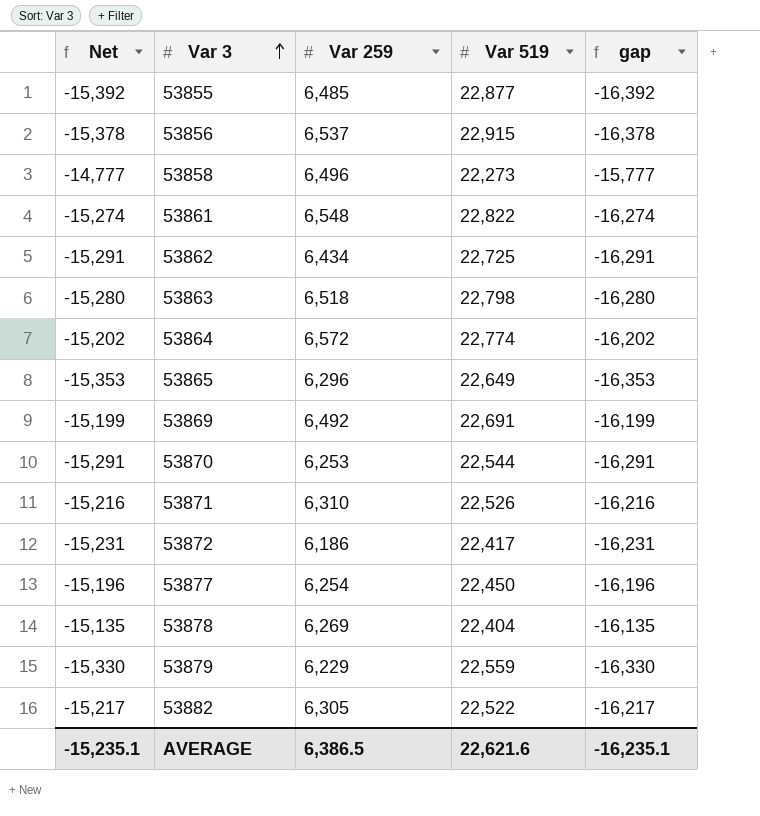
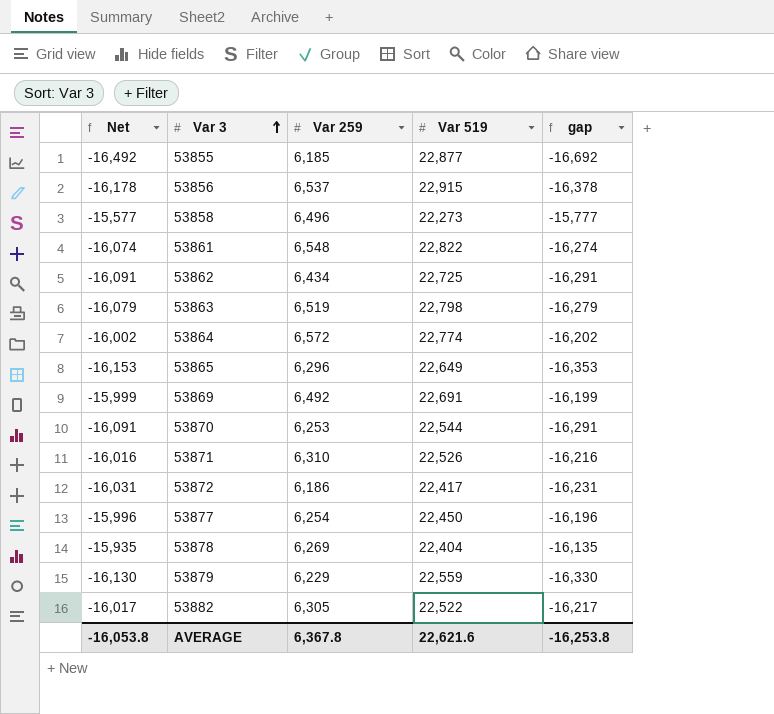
column Net | formula: [gap] + 1000 -> [gap] + 200
53855 | Var 259: 6,485 -> 6,185
53855 | gap: -16,392 -> -16,692
53863 | Var 259: 6,518 -> 6,519
53863 | gap: -16,280 -> -16,279
AVERAGE | Net: -15,235.1 -> -16,053.8
AVERAGE | Var 259: 6,386.5 -> 6,367.8
AVERAGE | gap: -16,235.1 -> -16,253.8

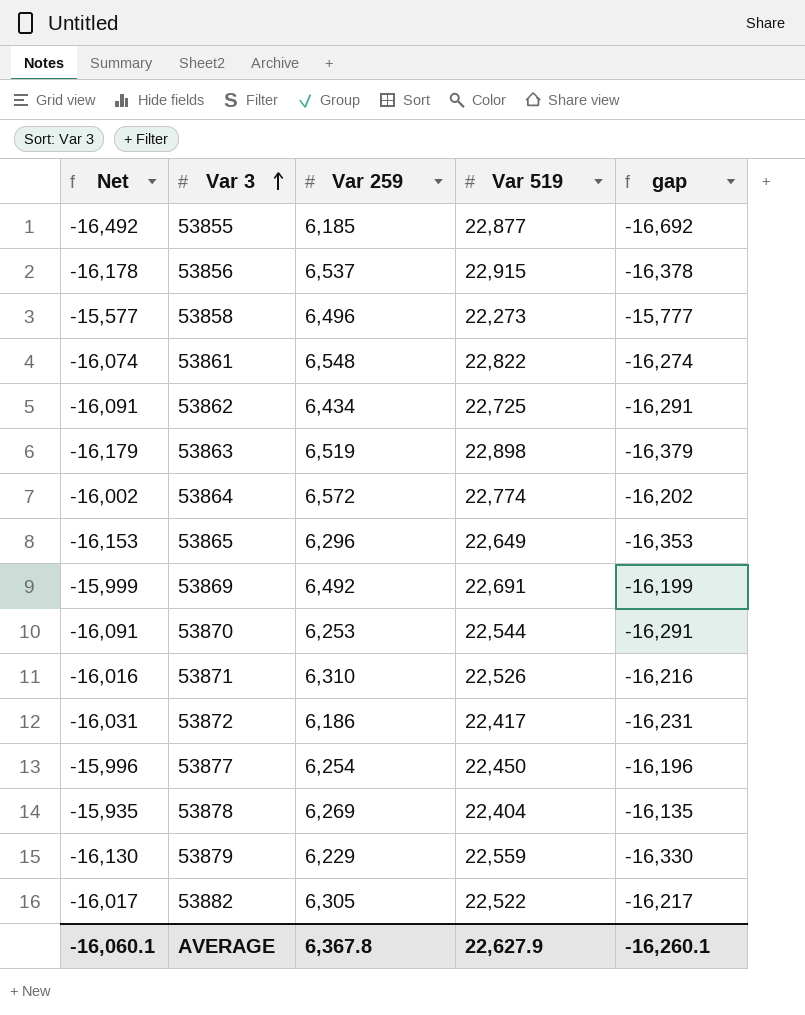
53863 | Net: -16,079 -> -16,179
53863 | Var 519: 22,798 -> 22,898
53863 | gap: -16,279 -> -16,379
AVERAGE | Net: -16,053.8 -> -16,060.1
AVERAGE | Var 519: 22,621.6 -> 22,627.9
AVERAGE | gap: -16,253.8 -> -16,260.1

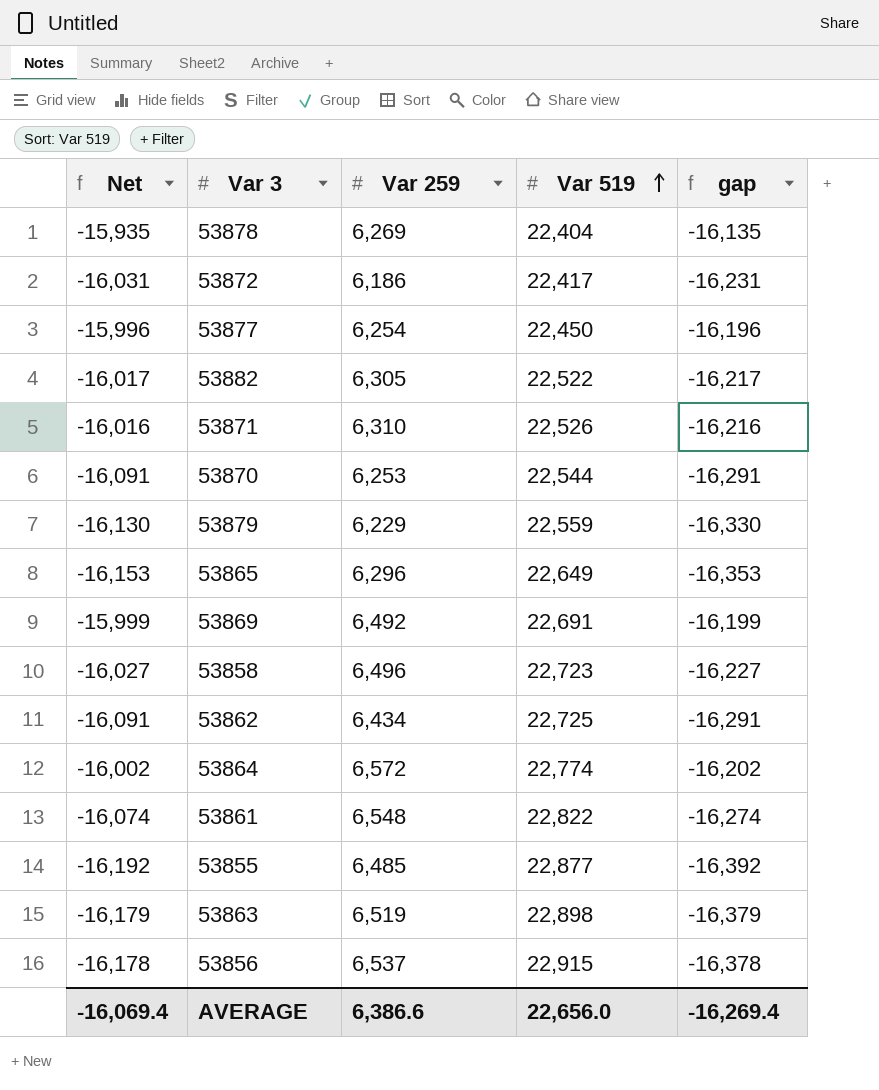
row order: Var 3 ascending -> Var 519 ascending
53858 | Net: -15,577 -> -16,027
53858 | Var 519: 22,273 -> 22,723
53858 | gap: -15,777 -> -16,227
53855 | Net: -16,492 -> -16,192
53855 | Var 259: 6,185 -> 6,485
53855 | gap: -16,692 -> -16,392
AVERAGE | Net: -16,060.1 -> -16,069.4
AVERAGE | Var 259: 6,367.8 -> 6,386.6
AVERAGE | Var 519: 22,627.9 -> 22,656.0
AVERAGE | gap: -16,260.1 -> -16,269.4

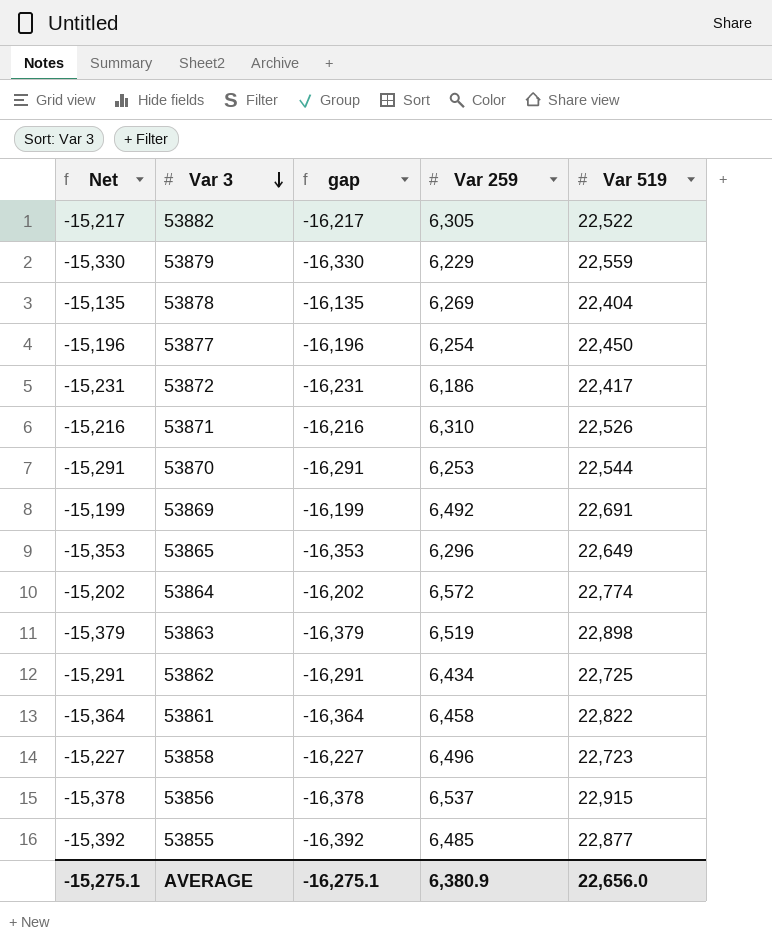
row order: Var 519 ascending -> Var 3 descending
column Net | formula: [gap] + 200 -> [gap] + 1000
column gap | position: 5 -> 3
53861 | gap: -16,274 -> -16,364
53861 | Var 259: 6,548 -> 6,458
AVERAGE | Net: -16,069.4 -> -15,275.1
AVERAGE | gap: -16,269.4 -> -16,275.1
AVERAGE | Var 259: 6,386.6 -> 6,380.9

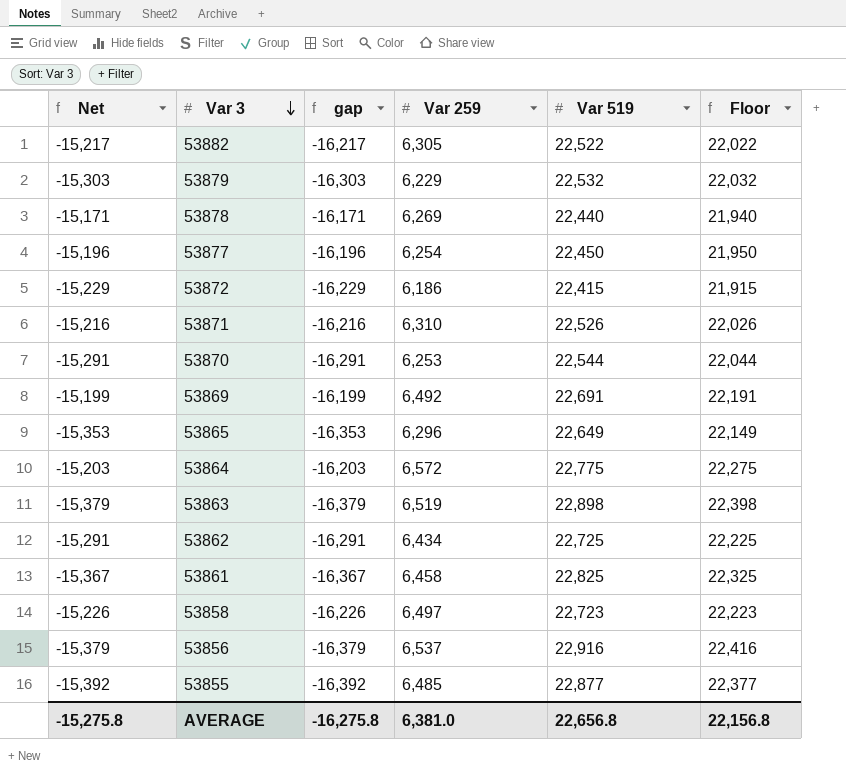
column Floor | formula: none -> [Var 519] - 500
53879 | Net: -15,330 -> -15,303
53879 | gap: -16,330 -> -16,303
53879 | Var 519: 22,559 -> 22,532
53878 | Net: -15,135 -> -15,171
53878 | gap: -16,135 -> -16,171
53878 | Var 519: 22,404 -> 22,440
53872 | Net: -15,231 -> -15,229
53872 | gap: -16,231 -> -16,229
53872 | Var 519: 22,417 -> 22,415
53864 | Net: -15,202 -> -15,203
53864 | gap: -16,202 -> -16,203
53864 | Var 519: 22,774 -> 22,775
53861 | Net: -15,364 -> -15,367
53861 | gap: -16,364 -> -16,367
53861 | Var 519: 22,822 -> 22,825
53858 | Net: -15,227 -> -15,226
53858 | gap: -16,227 -> -16,226
53858 | Var 259: 6,496 -> 6,497
53856 | Net: -15,378 -> -15,379
53856 | gap: -16,378 -> -16,379
53856 | Var 519: 22,915 -> 22,916
AVERAGE | Net: -15,275.1 -> -15,275.8
AVERAGE | gap: -16,275.1 -> -16,275.8
AVERAGE | Var 259: 6,380.9 -> 6,381.0
AVERAGE | Var 519: 22,656.0 -> 22,656.8

